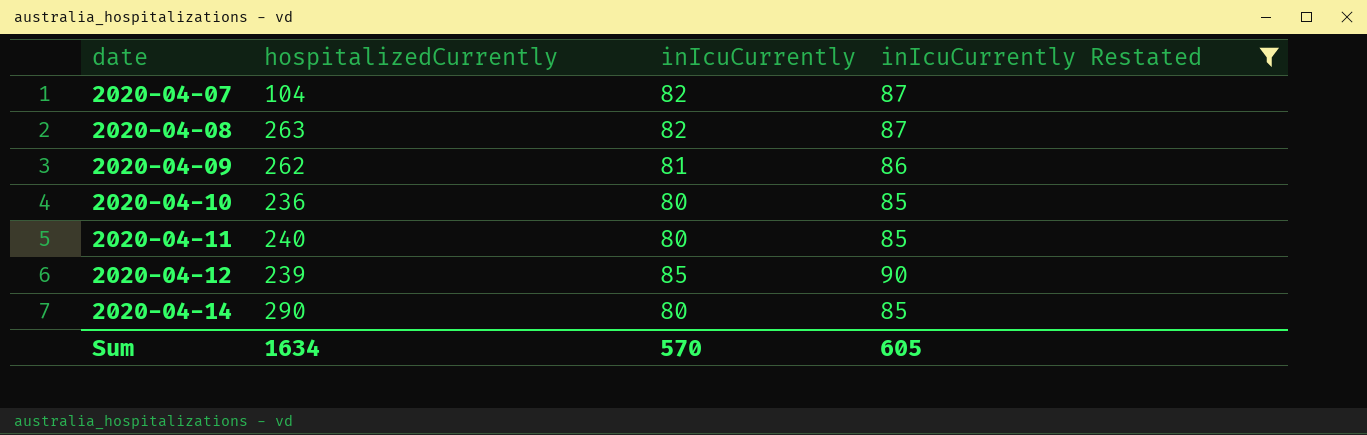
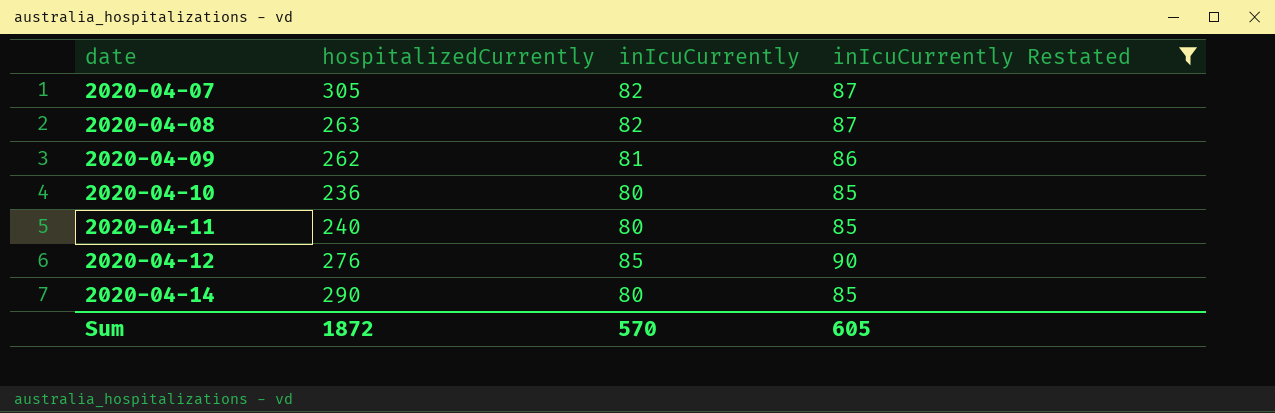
2020-04-07 | hospitalizedCurrently: 104 -> 305
2020-04-12 | hospitalizedCurrently: 239 -> 276
Sum | hospitalizedCurrently: 1634 -> 1872

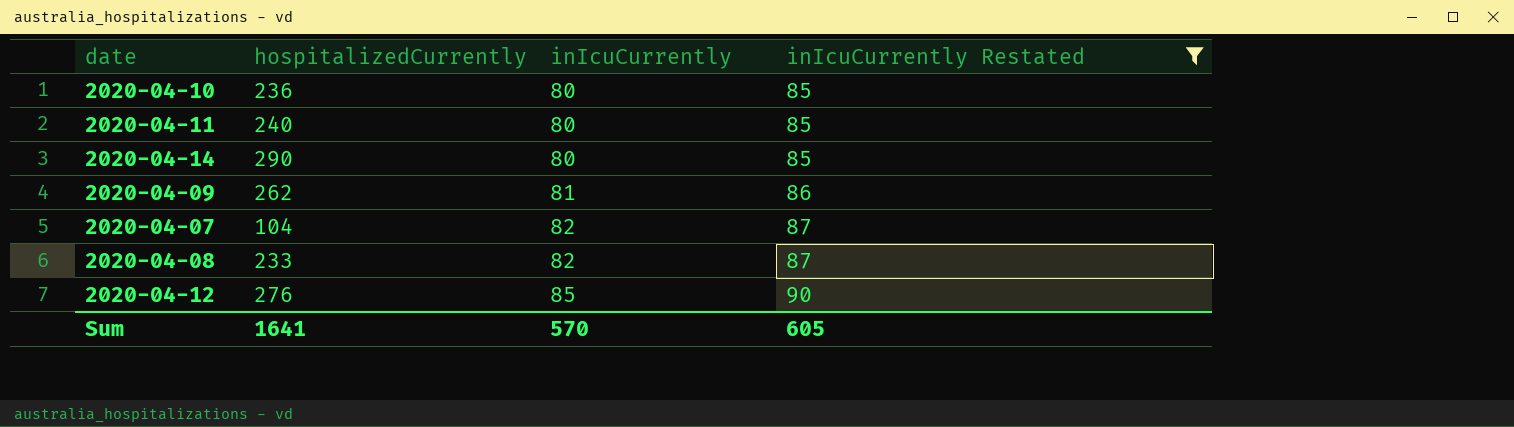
row order: date ascending -> inIcuCurrently ascending
2020-04-07 | hospitalizedCurrently: 305 -> 104
2020-04-08 | hospitalizedCurrently: 263 -> 233
Sum | hospitalizedCurrently: 1872 -> 1641

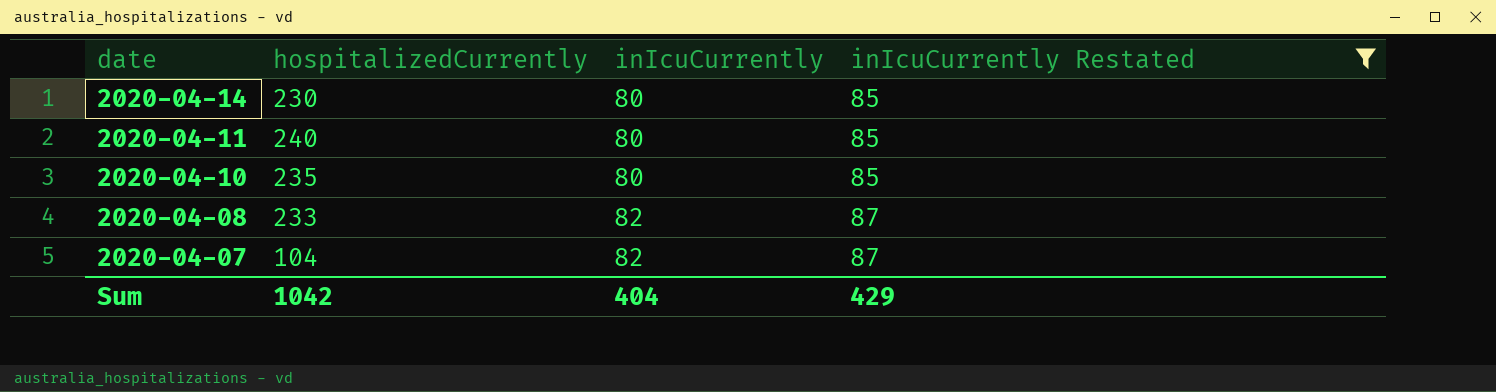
row order: inIcuCurrently ascending -> date descending
row 2020-04-09: 262 | 81 | 86 -> none
row 2020-04-12: 276 | 85 | 90 -> none
2020-04-14 | hospitalizedCurrently: 290 -> 230
2020-04-10 | hospitalizedCurrently: 236 -> 235
Sum | hospitalizedCurrently: 1641 -> 1042
Sum | inIcuCurrently: 570 -> 404
Sum | inIcuCurrently Restated: 605 -> 429

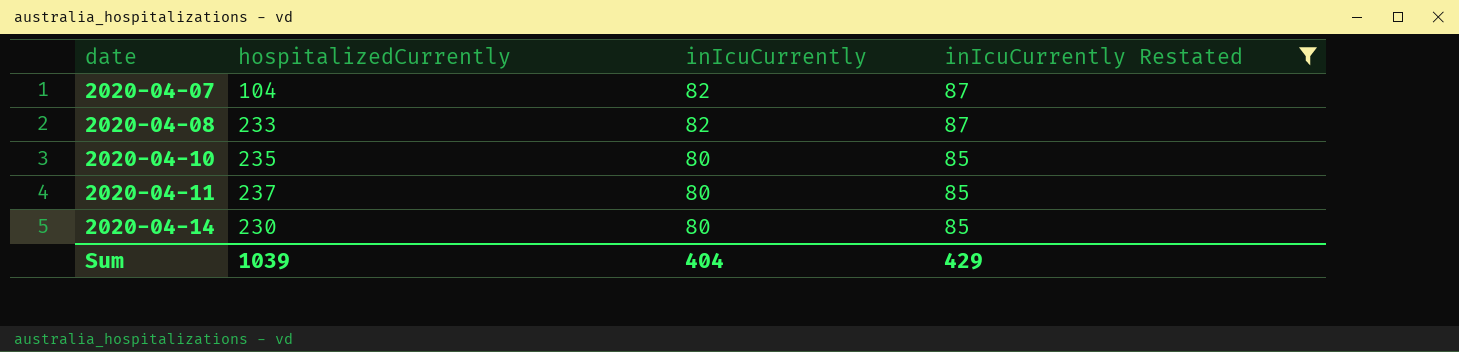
row order: date descending -> date ascending
2020-04-11 | hospitalizedCurrently: 240 -> 237
Sum | hospitalizedCurrently: 1042 -> 1039

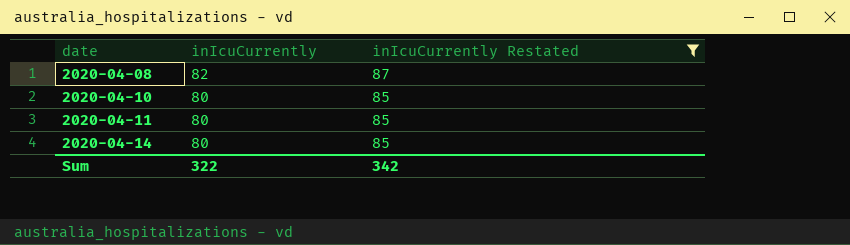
column hospitalizedCurrently | position: 2 -> none
row 2020-04-07: 104 | 82 | 87 -> none
Sum | inIcuCurrently: 404 -> 322
Sum | inIcuCurrently Restated: 429 -> 342

